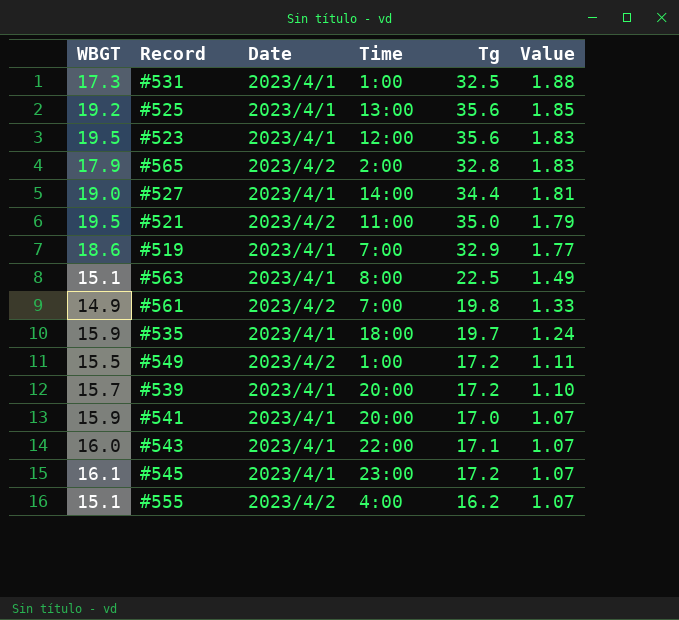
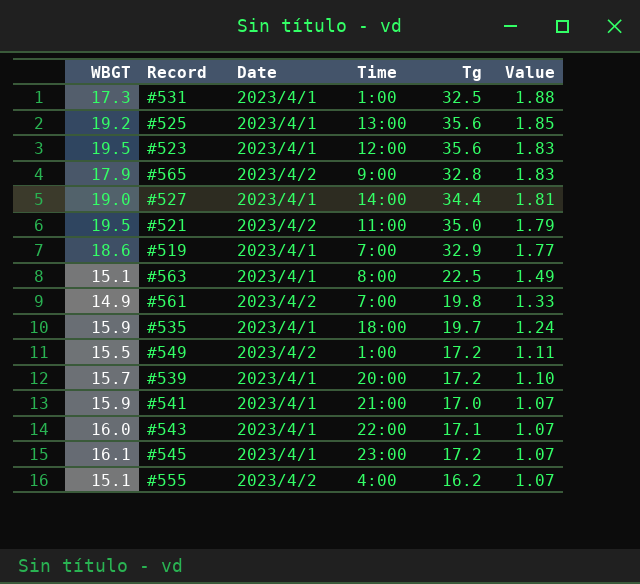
#565 | Time: 2:00 -> 9:00
#541 | Time: 20:00 -> 21:00

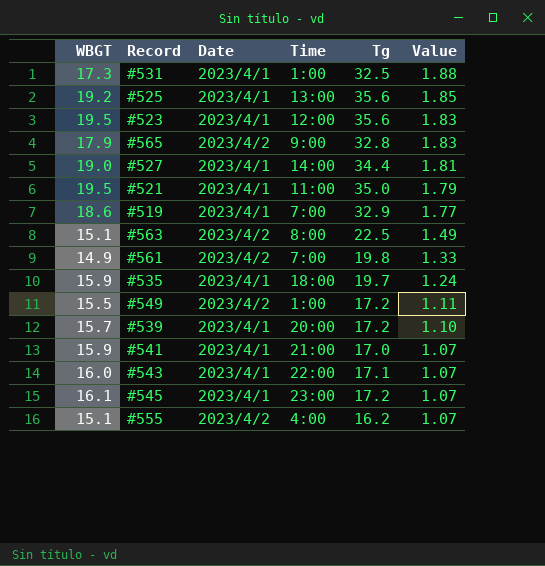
#521 | Date: 2023/4/2 -> 2023/4/1
#563 | Date: 2023/4/1 -> 2023/4/2

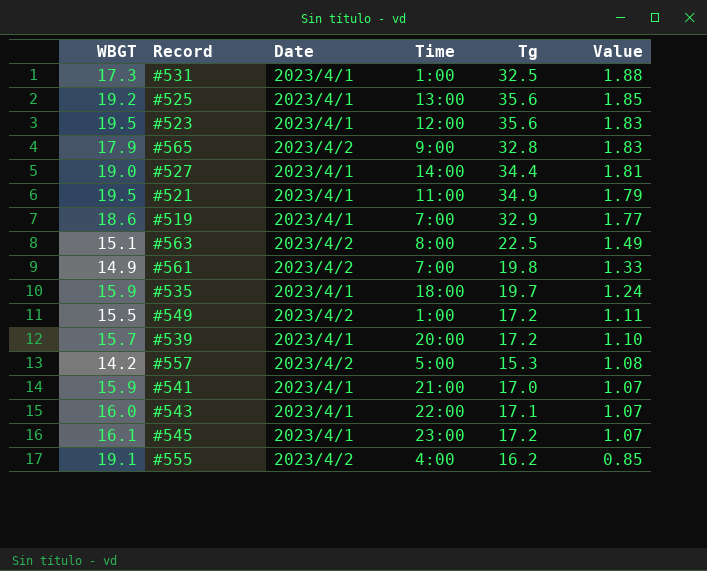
#521 | Tg: 35.0 -> 34.9
row #557: none -> 14.2 | 2023/4/2 | 5:00 | 15.3 | 1.08
#555 | WBGT: 15.1 -> 19.1
#555 | Value: 1.07 -> 0.85

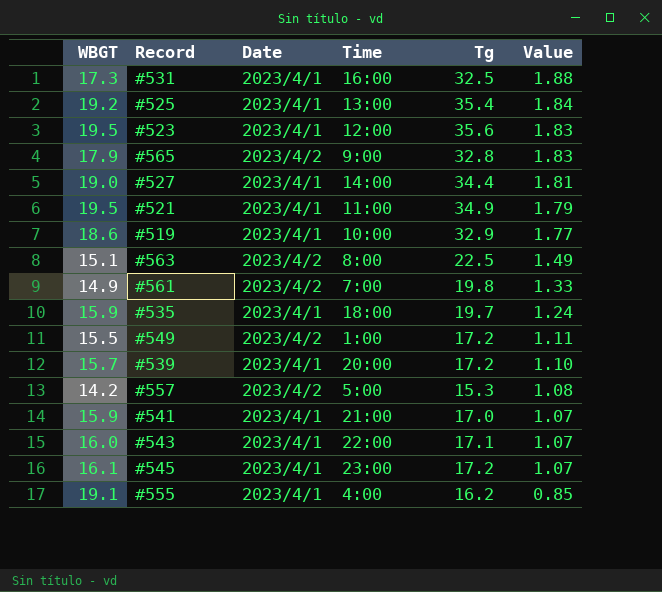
#531 | Time: 1:00 -> 16:00
#525 | Tg: 35.6 -> 35.4
#525 | Value: 1.85 -> 1.84
#519 | Time: 7:00 -> 10:00
#555 | Date: 2023/4/2 -> 2023/4/1

